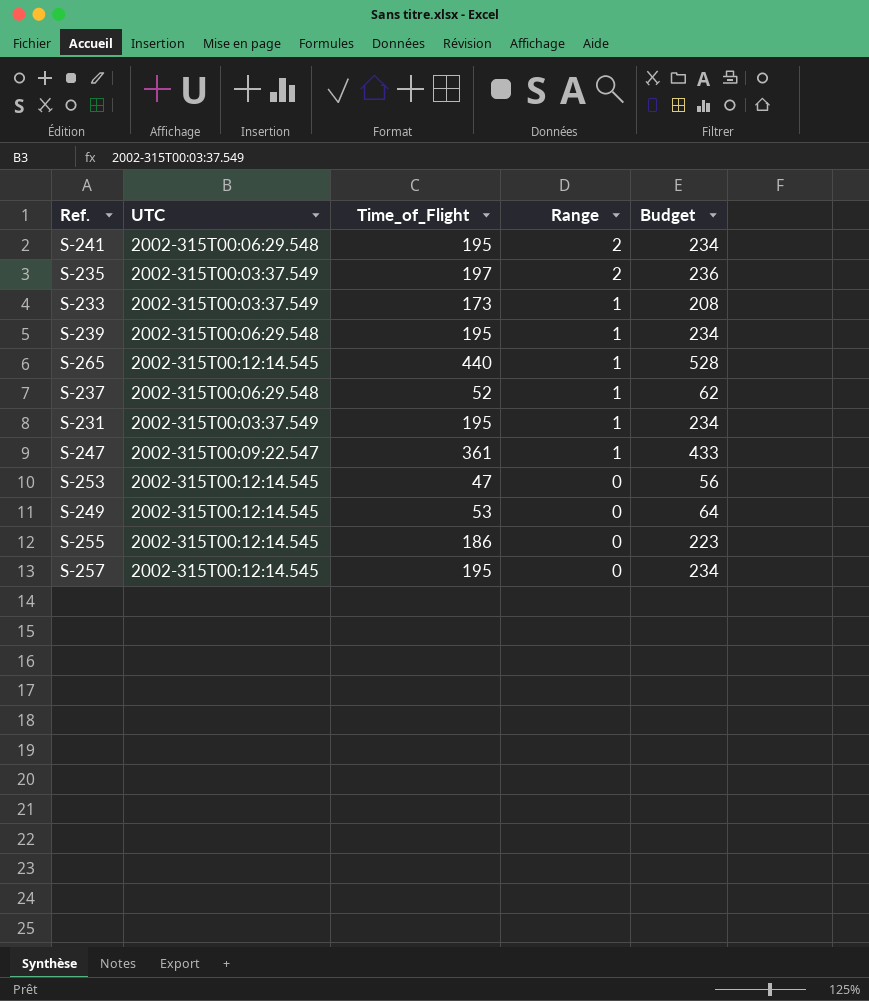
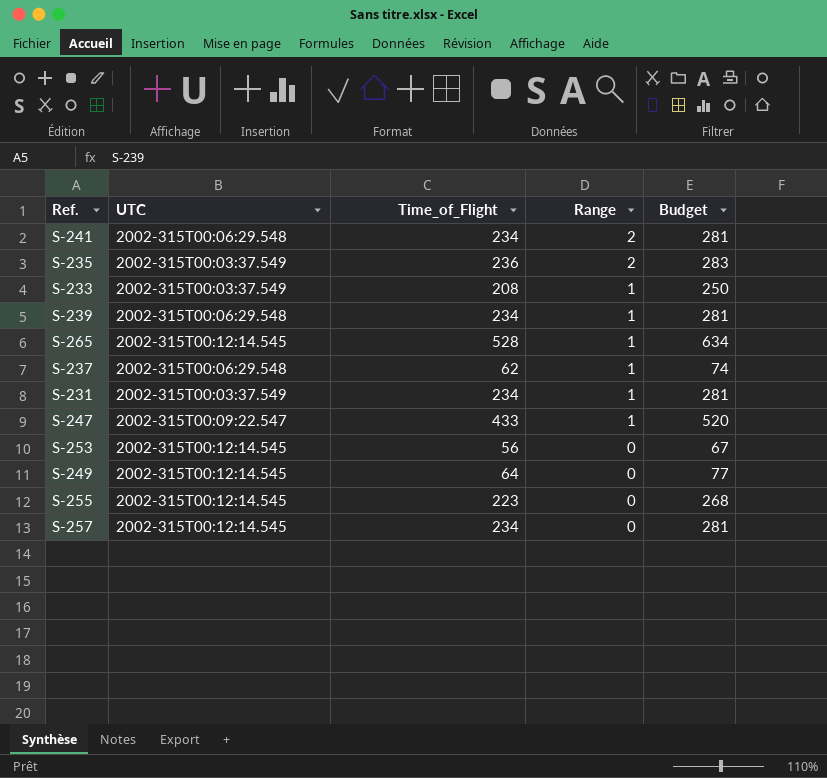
S-241 | Time_of_Flight: 195 -> 234
S-241 | Budget: 234 -> 281
S-235 | Time_of_Flight: 197 -> 236
S-235 | Budget: 236 -> 283
S-233 | Time_of_Flight: 173 -> 208
S-233 | Budget: 208 -> 250
S-239 | Time_of_Flight: 195 -> 234
S-239 | Budget: 234 -> 281
S-265 | Time_of_Flight: 440 -> 528
S-265 | Budget: 528 -> 634
S-237 | Time_of_Flight: 52 -> 62
S-237 | Budget: 62 -> 74
S-231 | Time_of_Flight: 195 -> 234
S-231 | Budget: 234 -> 281
S-247 | Time_of_Flight: 361 -> 433
S-247 | Budget: 433 -> 520
S-253 | Time_of_Flight: 47 -> 56
S-253 | Budget: 56 -> 67
S-249 | Time_of_Flight: 53 -> 64
S-249 | Budget: 64 -> 77
S-255 | Time_of_Flight: 186 -> 223
S-255 | Budget: 223 -> 268
S-257 | Time_of_Flight: 195 -> 234
S-257 | Budget: 234 -> 281

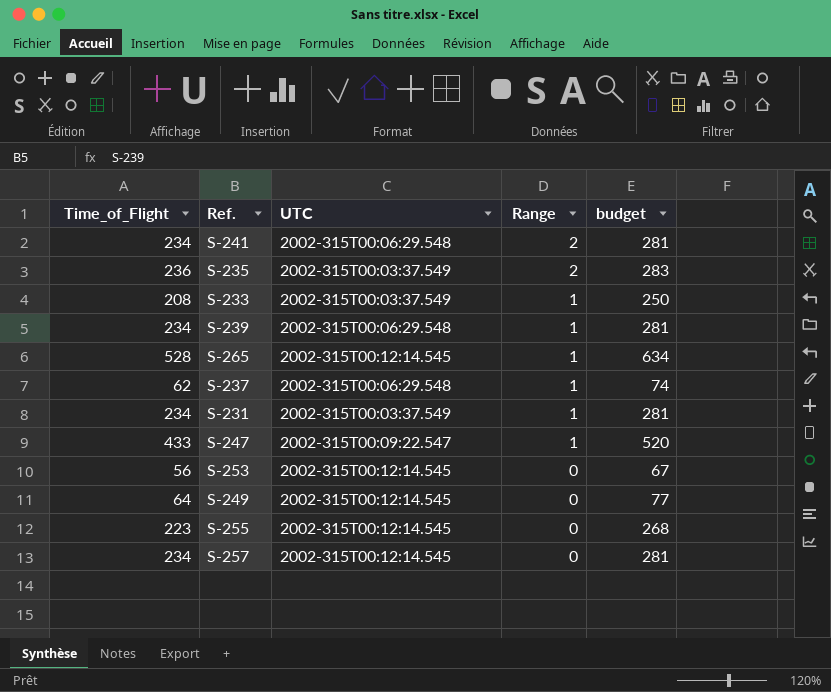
column Time_of_Flight | position: 3 -> 1
column name: Budget -> budget

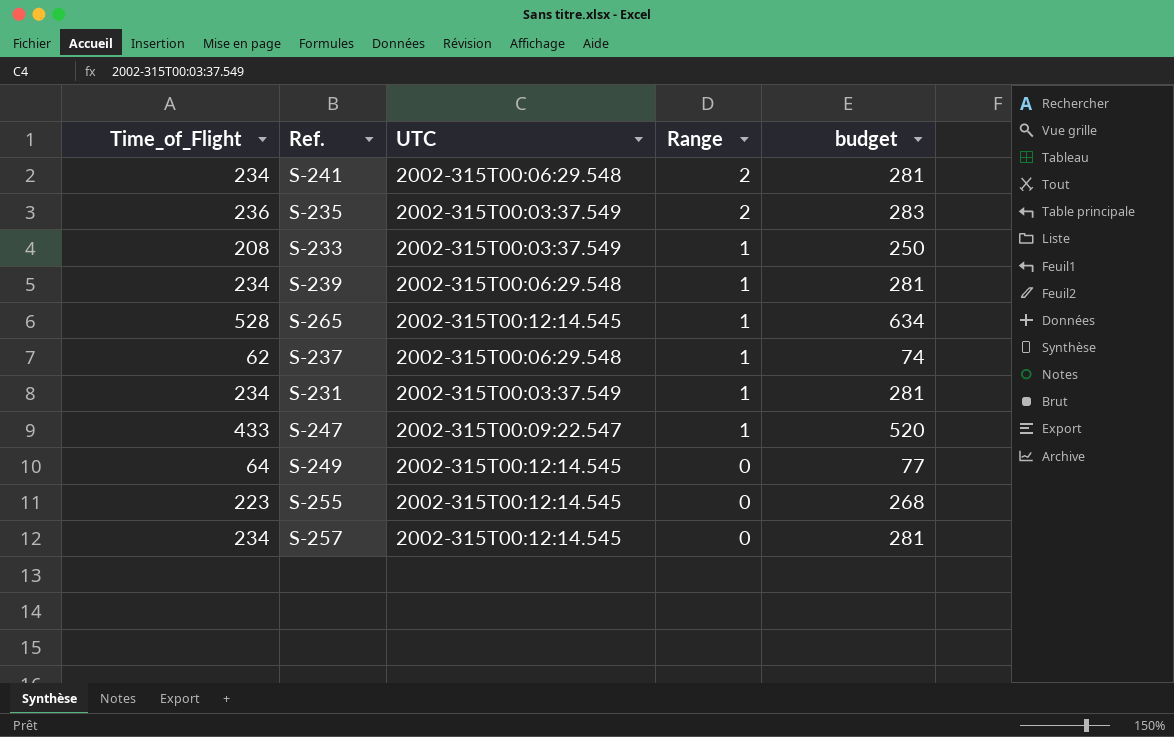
row S-253: 56 | 2002-315T00:12:14.545 | 0 | 67 -> none

